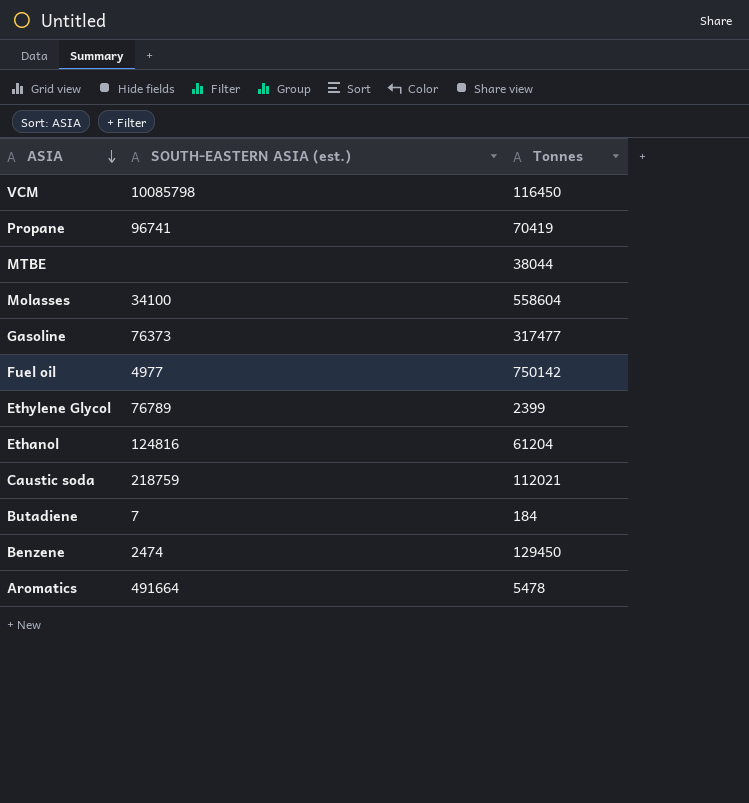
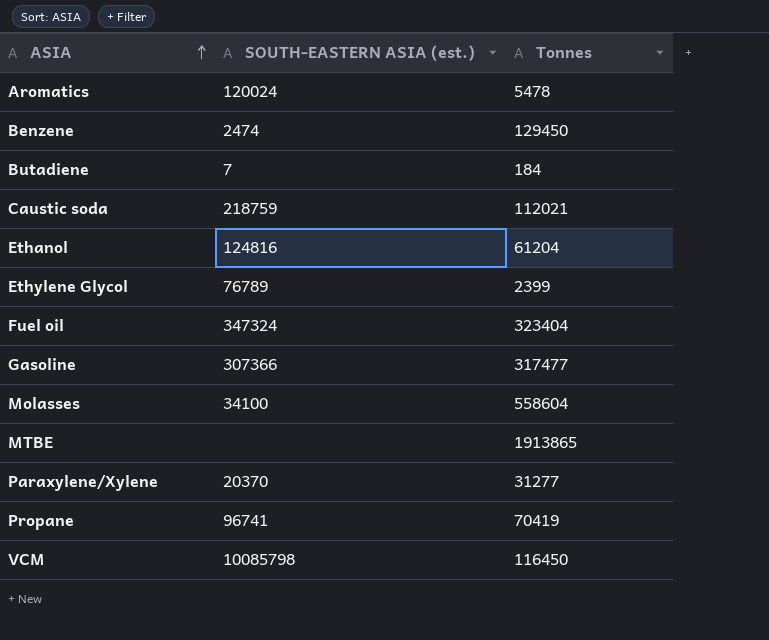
row order: ASIA descending -> ASIA ascending
Aromatics | SOUTH-EASTERN ASIA (est.): 491664 -> 120024
Fuel oil | SOUTH-EASTERN ASIA (est.): 4977 -> 347324
Fuel oil | Tonnes: 750142 -> 323404
Gasoline | SOUTH-EASTERN ASIA (est.): 76373 -> 307366
MTBE | Tonnes: 38044 -> 1913865
row Paraxylene/Xylene: none -> 20370 | 31277

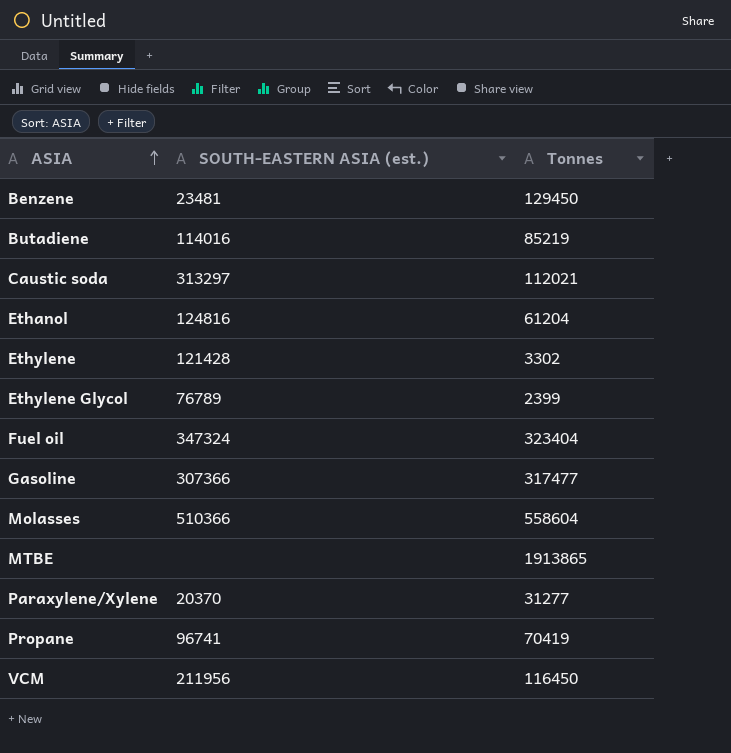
row Aromatics: 120024 | 5478 -> none
Benzene | SOUTH-EASTERN ASIA (est.): 2474 -> 23481
Butadiene | SOUTH-EASTERN ASIA (est.): 7 -> 114016
Butadiene | Tonnes: 184 -> 85219
Caustic soda | SOUTH-EASTERN ASIA (est.): 218759 -> 313297
row Ethylene: none -> 121428 | 3302
Molasses | SOUTH-EASTERN ASIA (est.): 34100 -> 510366
VCM | SOUTH-EASTERN ASIA (est.): 10085798 -> 211956

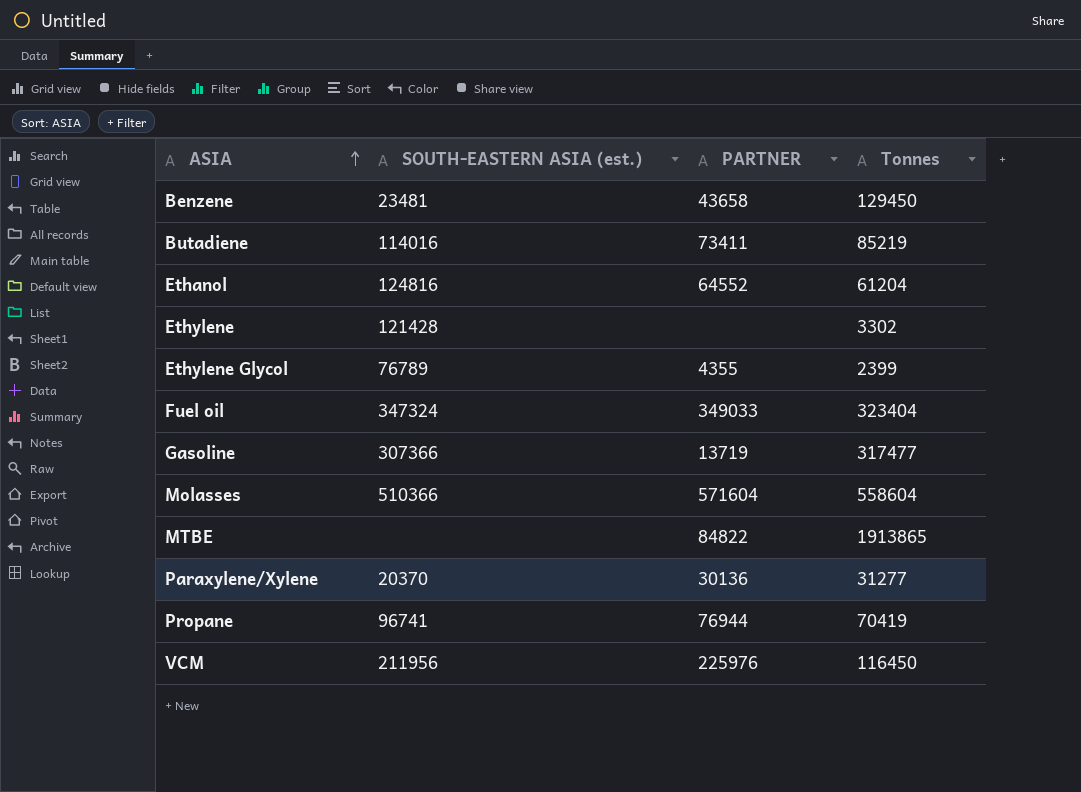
column PARTNER | position: none -> 3
row Caustic soda: 313297 | 112021 -> none

